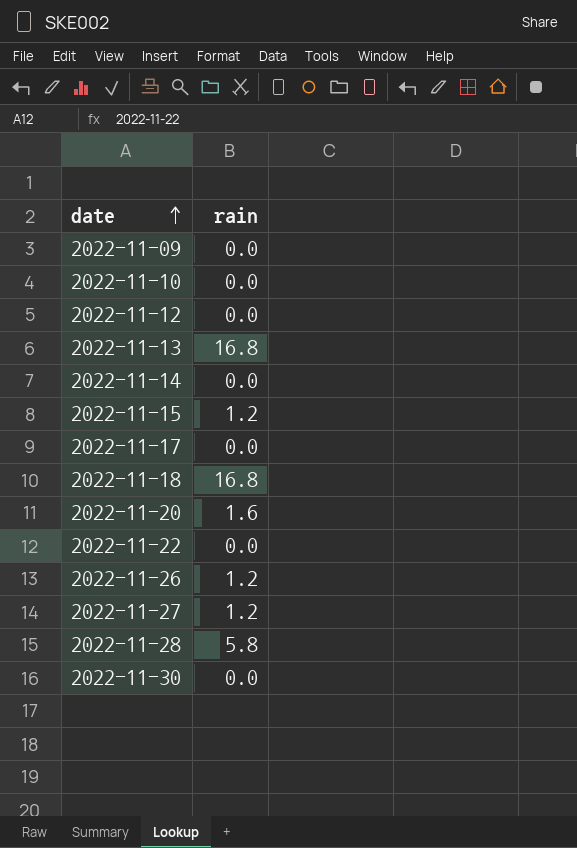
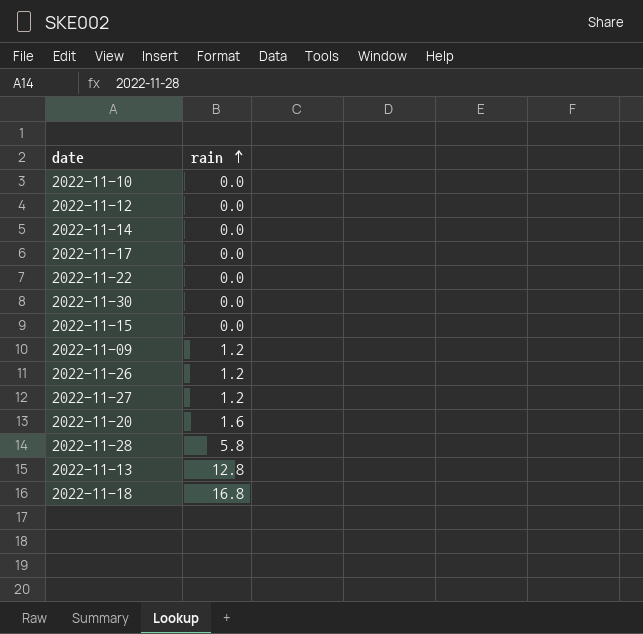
row order: date ascending -> rain ascending
2022-11-15 | rain: 1.2 -> 0.0
2022-11-09 | rain: 0.0 -> 1.2
2022-11-13 | rain: 16.8 -> 12.8

